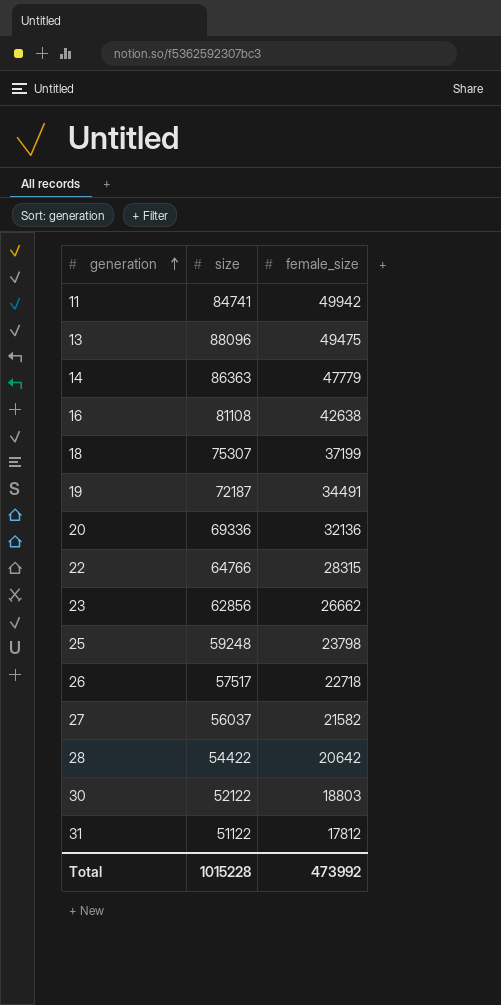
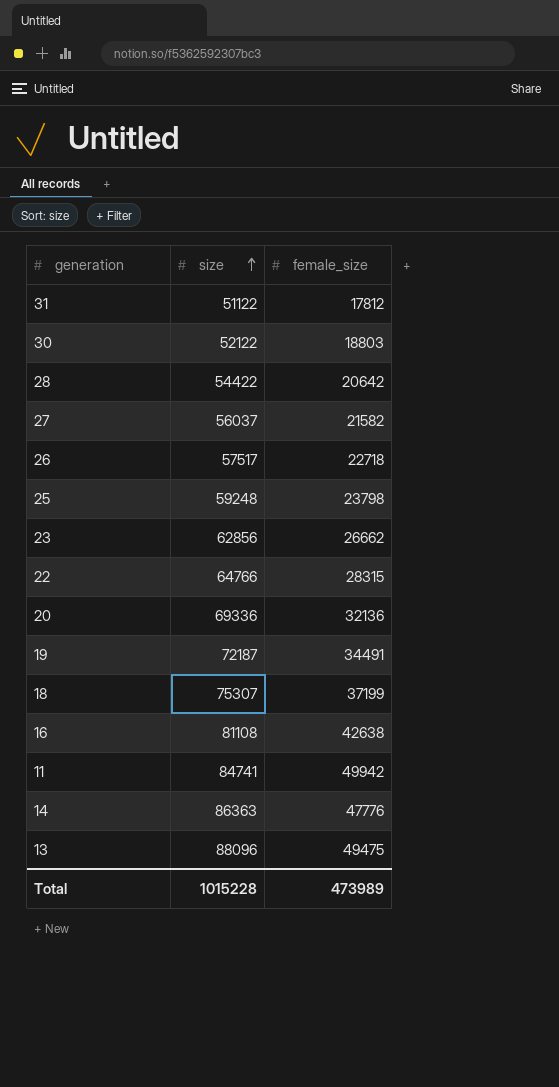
row order: generation ascending -> size ascending
14 | female_size: 47779 -> 47776
Total | female_size: 473992 -> 473989

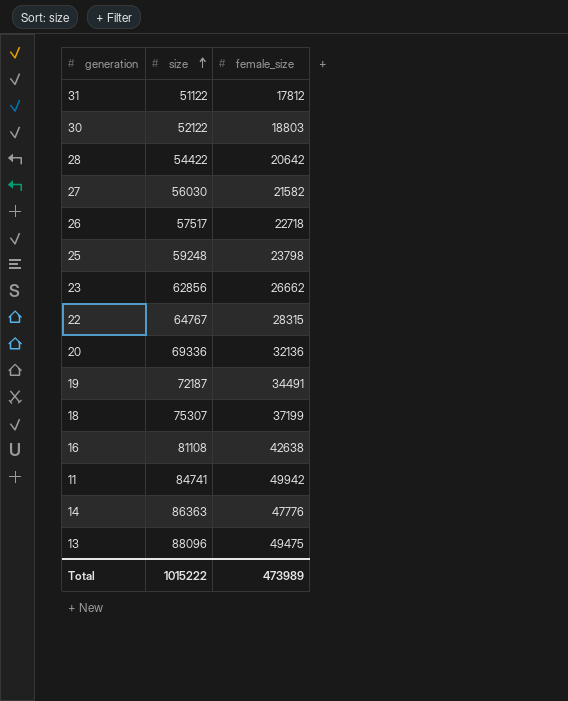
27 | size: 56037 -> 56030
22 | size: 64766 -> 64767
Total | size: 1015228 -> 1015222

